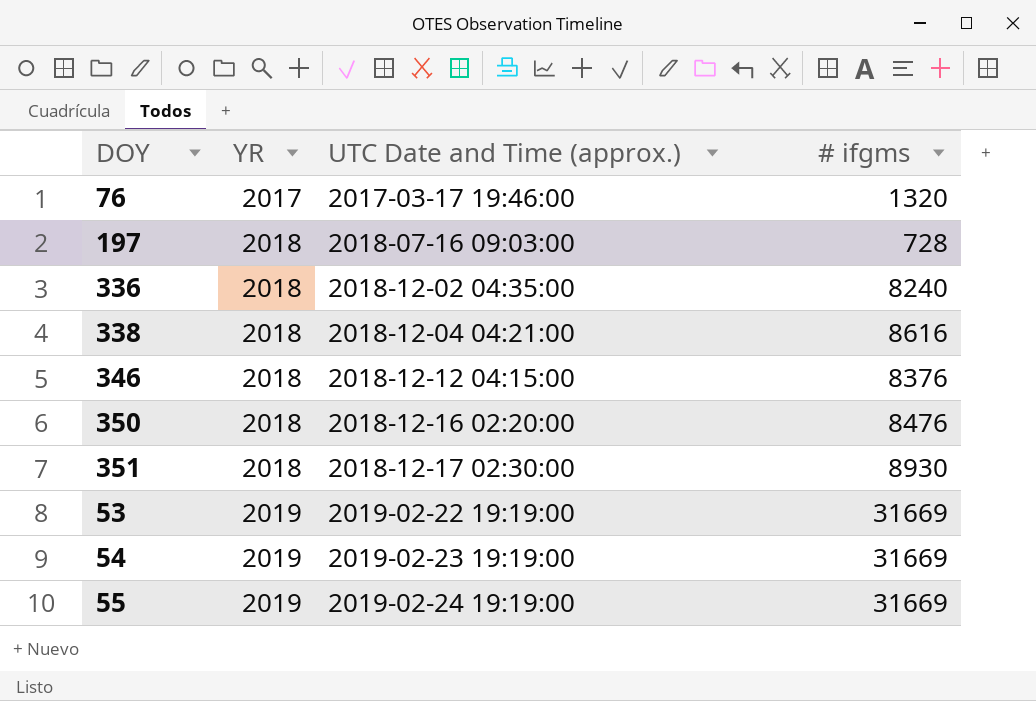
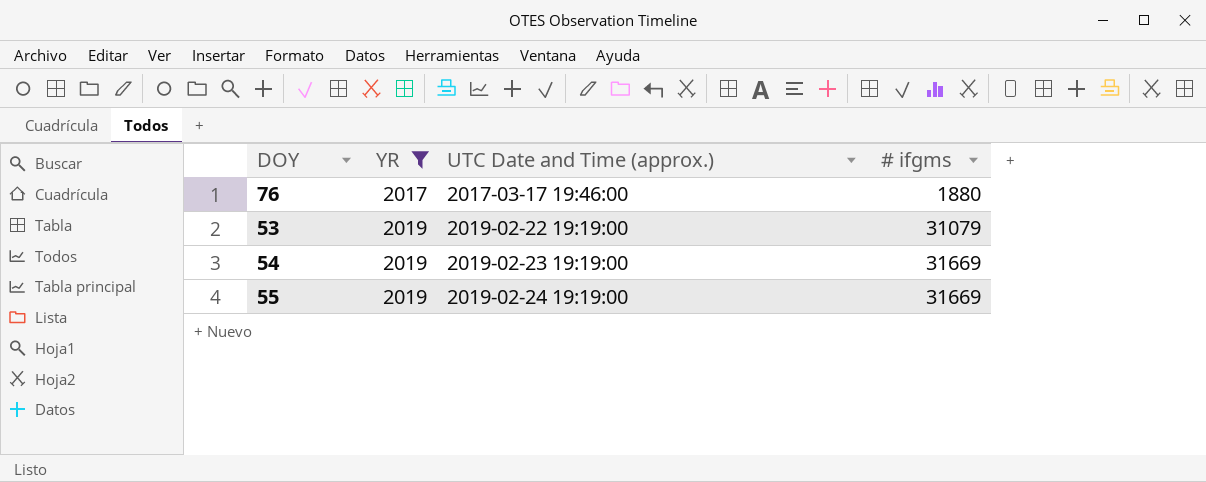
filter: none -> YR != 2018
76 | # ifgms: 1320 -> 1880
53 | # ifgms: 31669 -> 31079

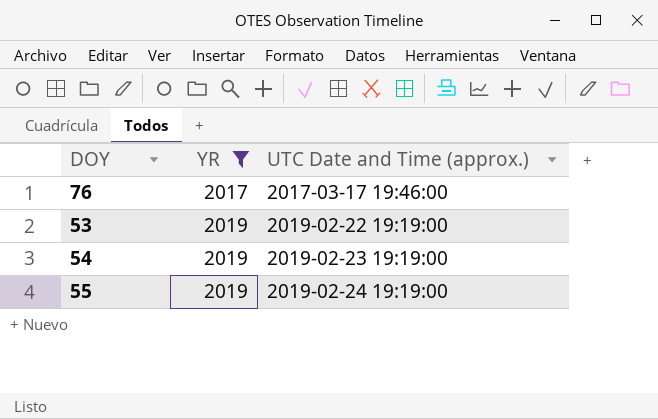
column # ifgms | position: 4 -> none

